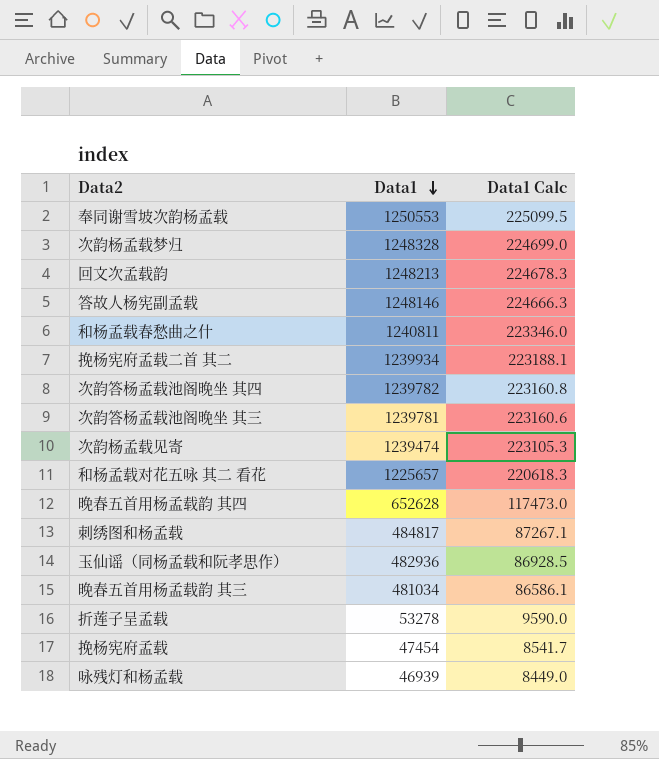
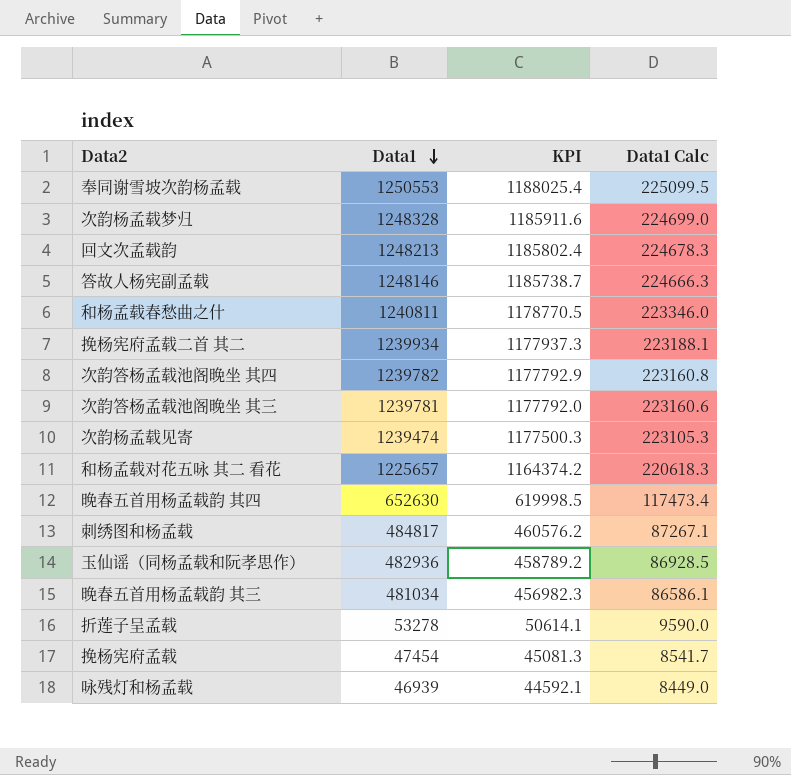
column KPI | formula: none -> [Data1] * 0.95
晚春五首用杨孟载韵 其四 | Data1: 652628 -> 652630
晚春五首用杨孟载韵 其四 | Data1 Calc: 117473.0 -> 117473.4

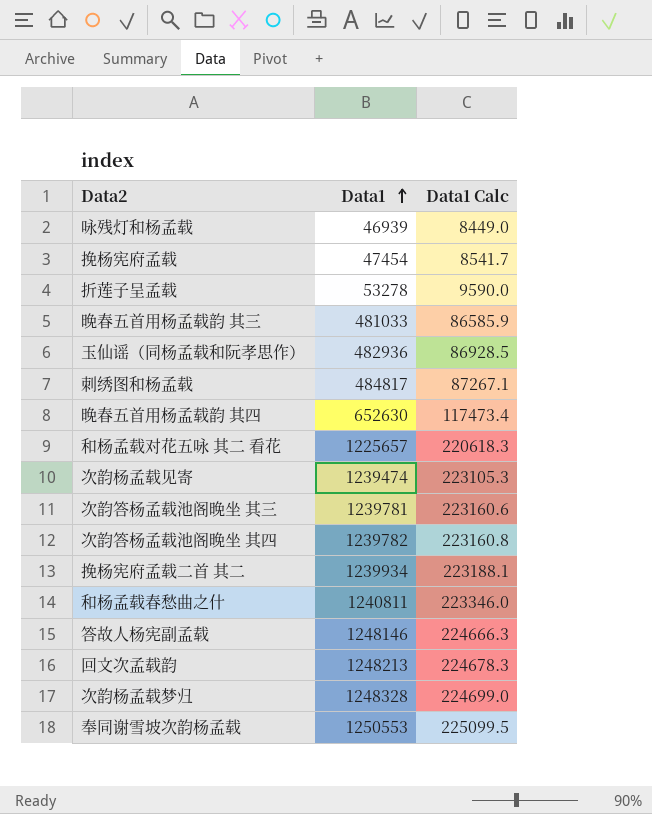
row order: Data1 descending -> Data1 ascending
column KPI | formula: [Data1] * 0.95 -> none
晚春五首用杨孟载韵 其三 | Data1: 481034 -> 481033
晚春五首用杨孟载韵 其三 | Data1 Calc: 86586.1 -> 86585.9

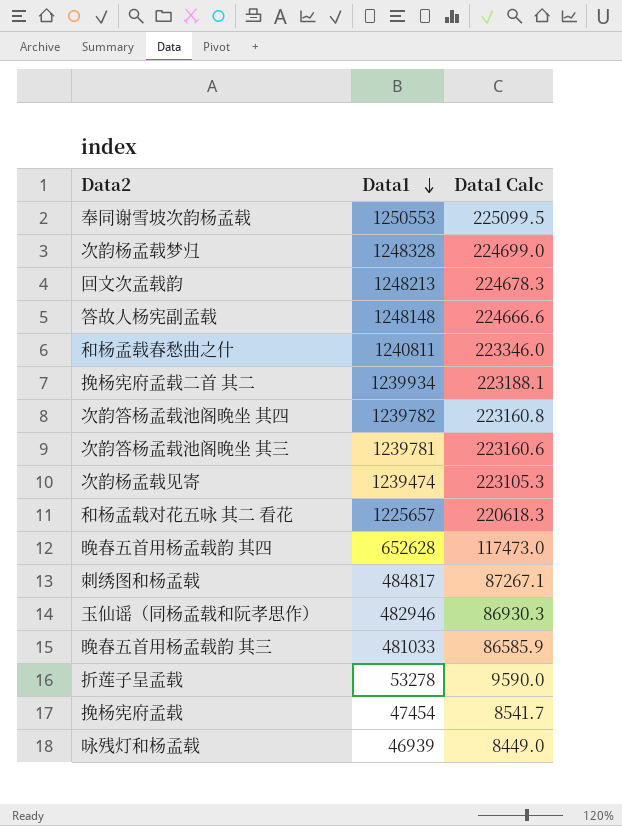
row order: Data1 ascending -> Data1 descending
答故人杨宪副孟载 | Data1: 1248146 -> 1248148
答故人杨宪副孟载 | Data1 Calc: 224666.3 -> 224666.6
晚春五首用杨孟载韵 其四 | Data1: 652630 -> 652628
晚春五首用杨孟载韵 其四 | Data1 Calc: 117473.4 -> 117473.0
玉仙谣（同杨孟载和阮孝思作） | Data1: 482936 -> 482946
玉仙谣（同杨孟载和阮孝思作） | Data1 Calc: 86928.5 -> 86930.3

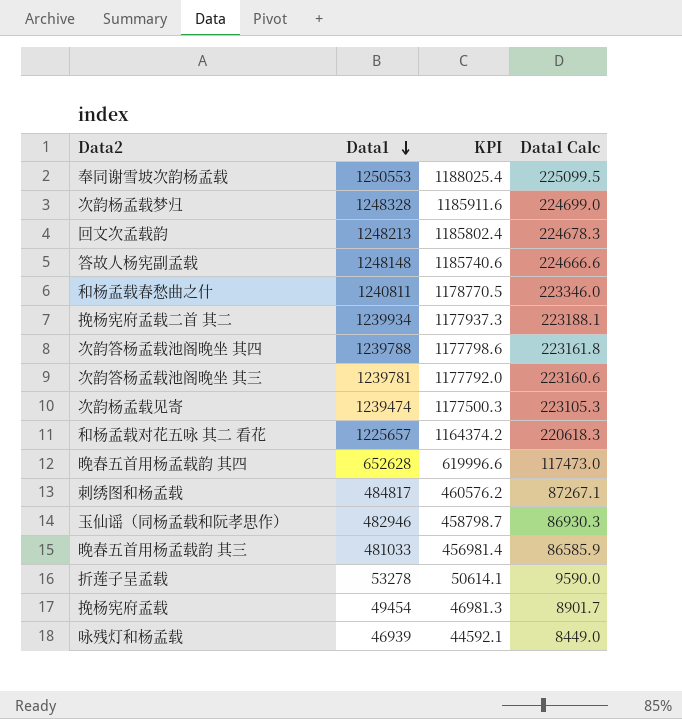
column KPI | formula: none -> [Data1] * 0.95
次韵答杨孟载池阁晚坐 其四 | Data1: 1239782 -> 1239788
次韵答杨孟载池阁晚坐 其四 | Data1 Calc: 223160.8 -> 223161.8
挽杨宪府孟载 | Data1: 47454 -> 49454
挽杨宪府孟载 | Data1 Calc: 8541.7 -> 8901.7

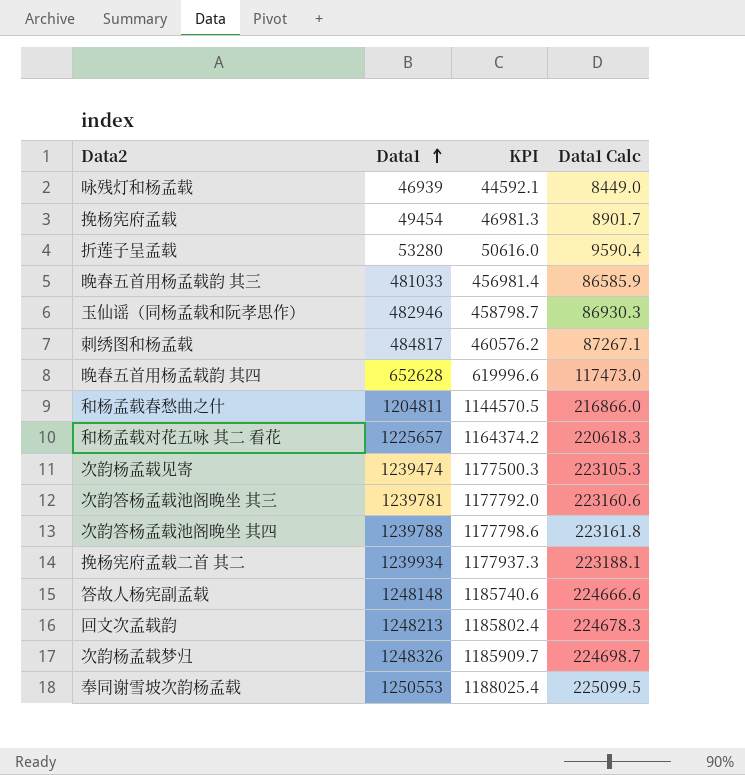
row order: Data1 descending -> Data1 ascending
折莲子呈孟载 | Data1: 53278 -> 53280
折莲子呈孟载 | KPI: 50614.1 -> 50616.0
折莲子呈孟载 | Data1 Calc: 9590.0 -> 9590.4
和杨孟载春愁曲之什 | Data1: 1240811 -> 1204811
和杨孟载春愁曲之什 | KPI: 1178770.5 -> 1144570.5
和杨孟载春愁曲之什 | Data1 Calc: 223346.0 -> 216866.0
次韵杨孟载梦归 | Data1: 1248328 -> 1248326
次韵杨孟载梦归 | KPI: 1185911.6 -> 1185909.7
次韵杨孟载梦归 | Data1 Calc: 224699.0 -> 224698.7

